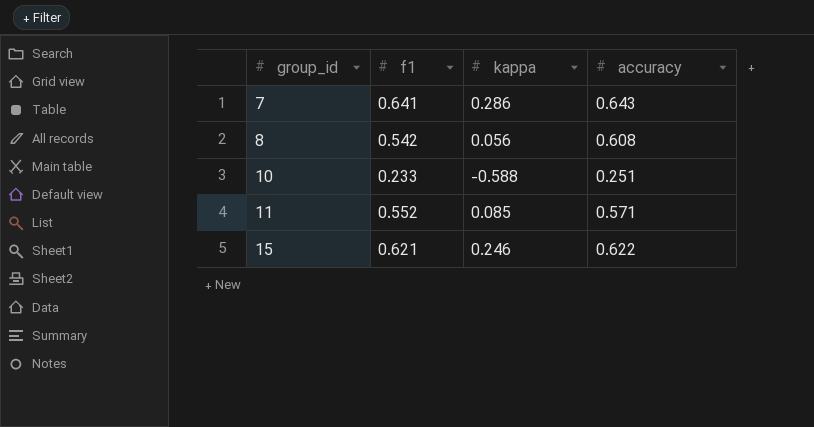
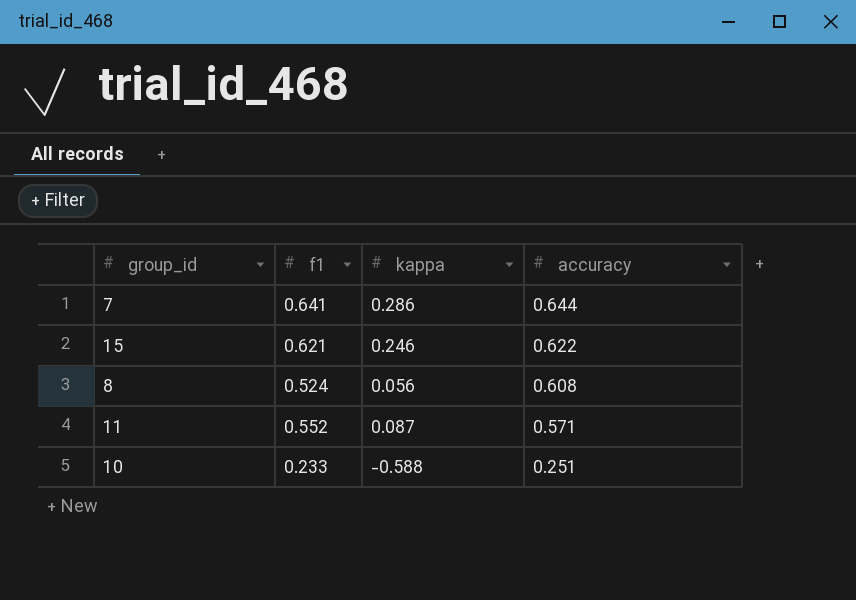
row order: group_id ascending -> accuracy descending
7 | accuracy: 0.643 -> 0.644
8 | f1: 0.542 -> 0.524
11 | kappa: 0.085 -> 0.087

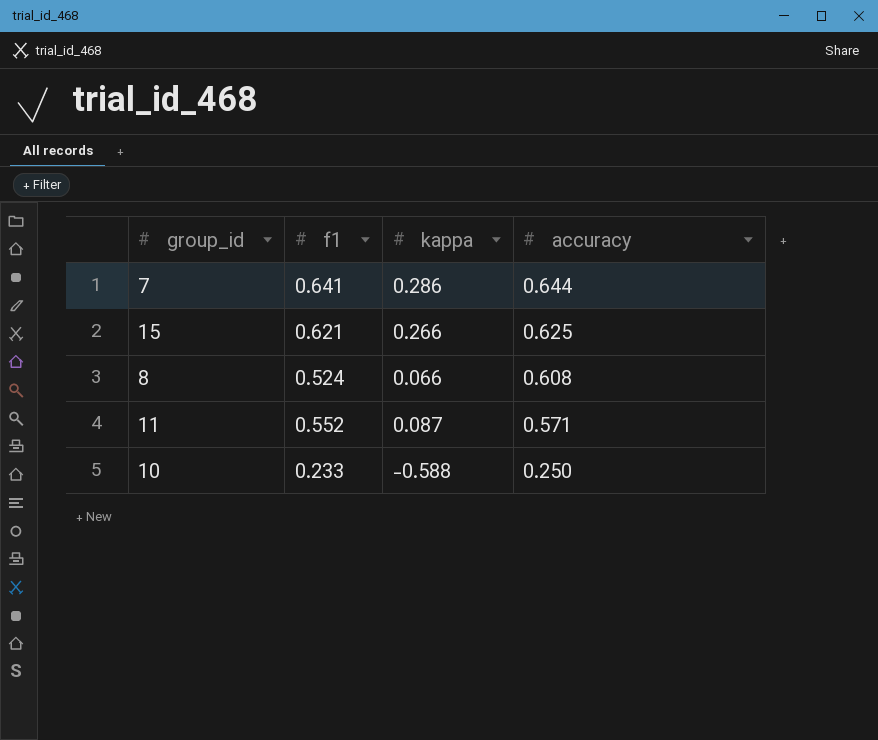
15 | kappa: 0.246 -> 0.266
15 | accuracy: 0.622 -> 0.625
8 | kappa: 0.056 -> 0.066
10 | accuracy: 0.251 -> 0.250

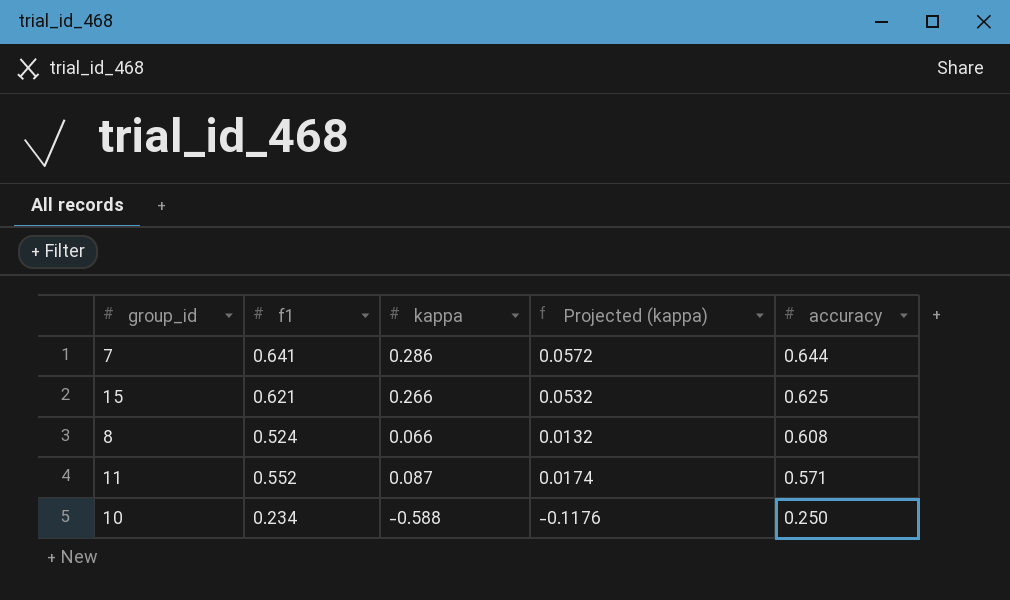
column Projected (kappa) | formula: none -> [kappa] * 0.2
10 | f1: 0.233 -> 0.234

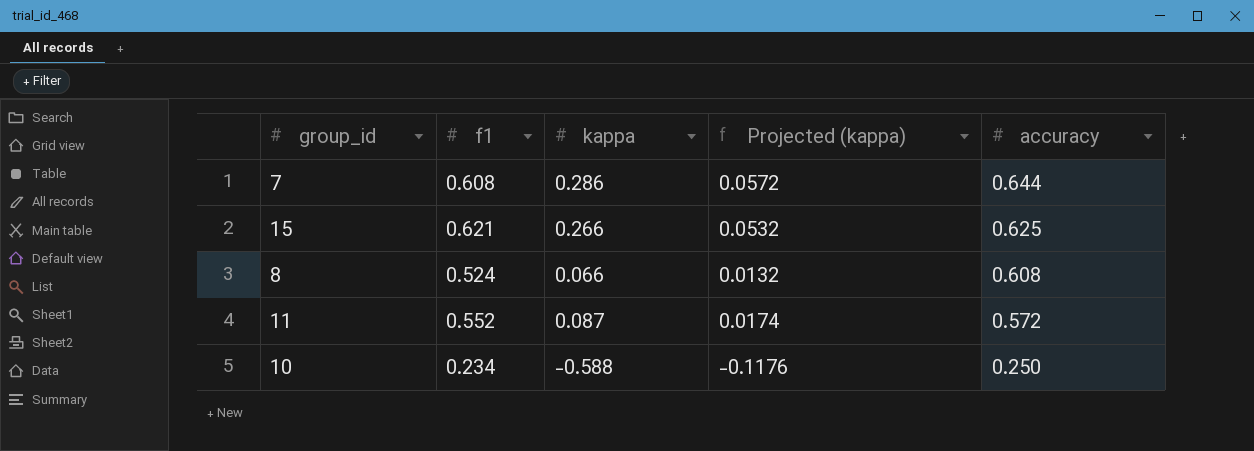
7 | f1: 0.641 -> 0.608
11 | accuracy: 0.571 -> 0.572

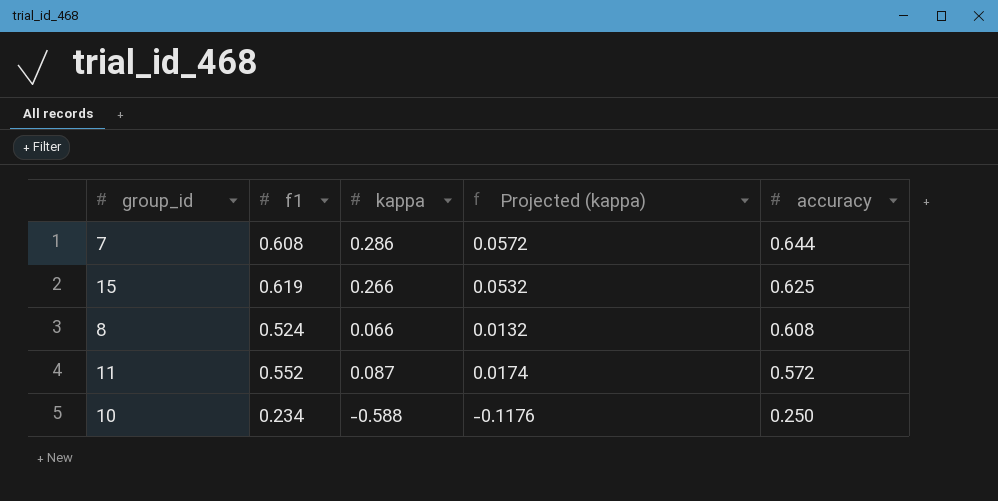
15 | f1: 0.621 -> 0.619

